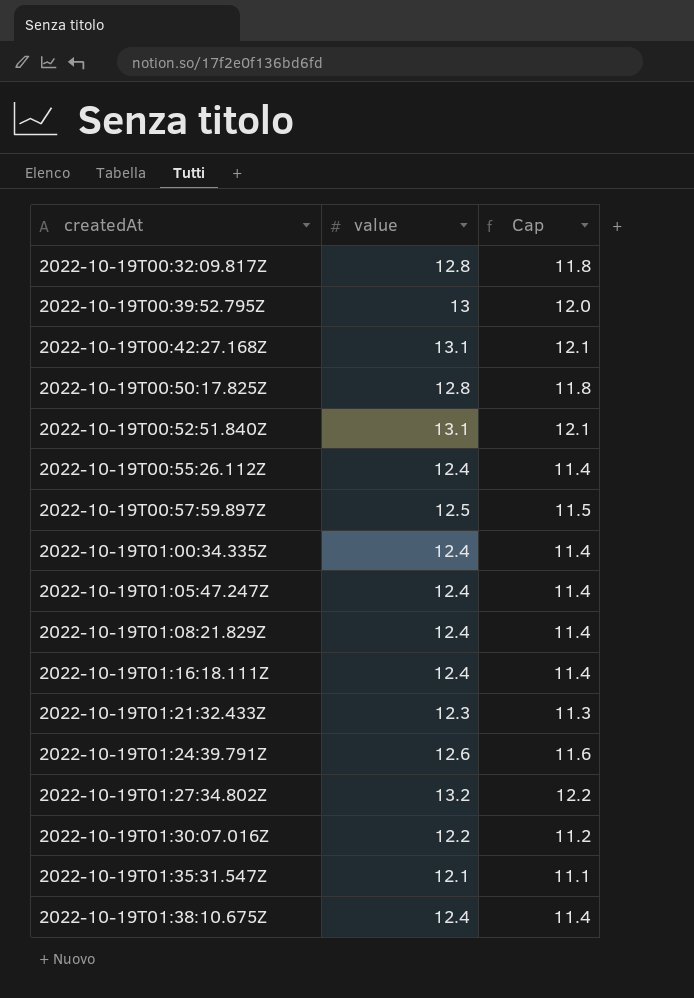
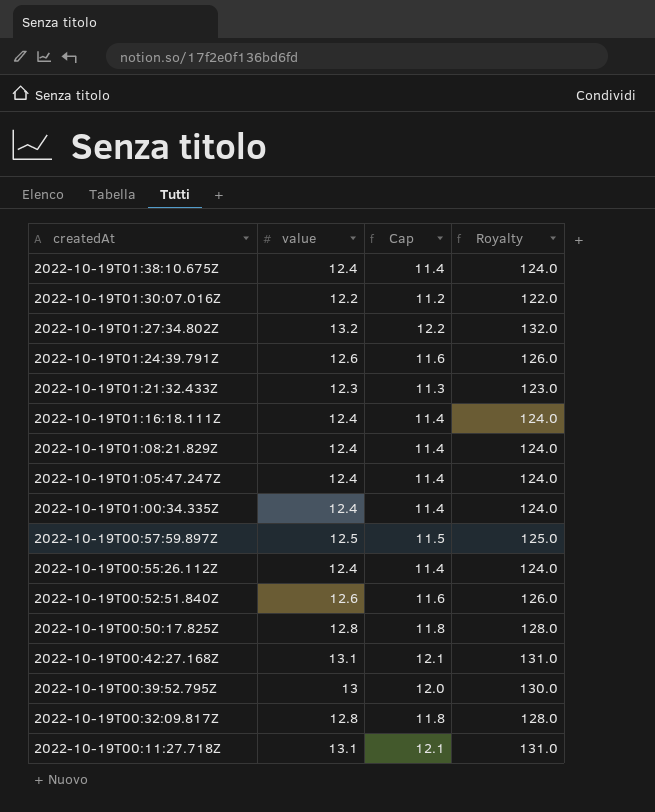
row order: createdAt ascending -> createdAt descending
column Royalty | formula: none -> [value] * 10
row 2022-10-19T01:35:31.547Z: 12.1 | 11.1 -> none
2022-10-19T00:52:51.840Z | value: 13.1 -> 12.6
2022-10-19T00:52:51.840Z | Cap: 12.1 -> 11.6
row 2022-10-19T00:11:27.718Z: none -> 13.1 | 12.1 | 131.0

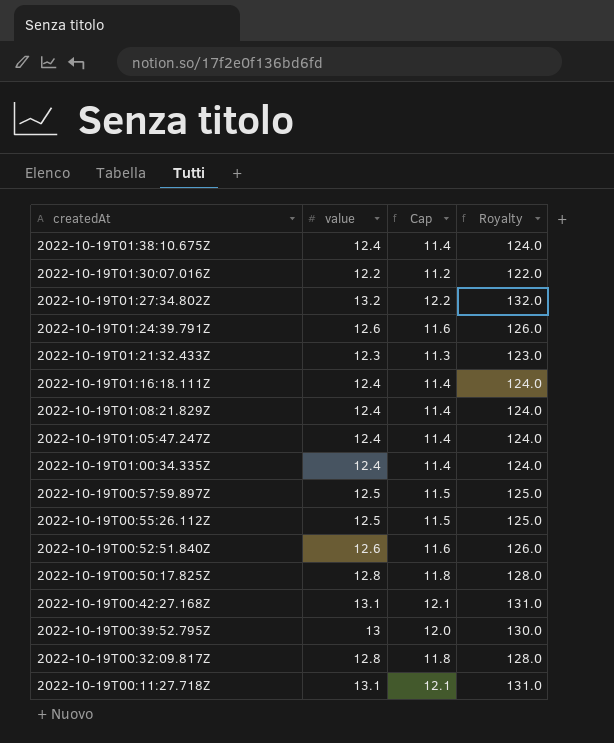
2022-10-19T00:55:26.112Z | value: 12.4 -> 12.5
2022-10-19T00:55:26.112Z | Cap: 11.4 -> 11.5
2022-10-19T00:55:26.112Z | Royalty: 124.0 -> 125.0

